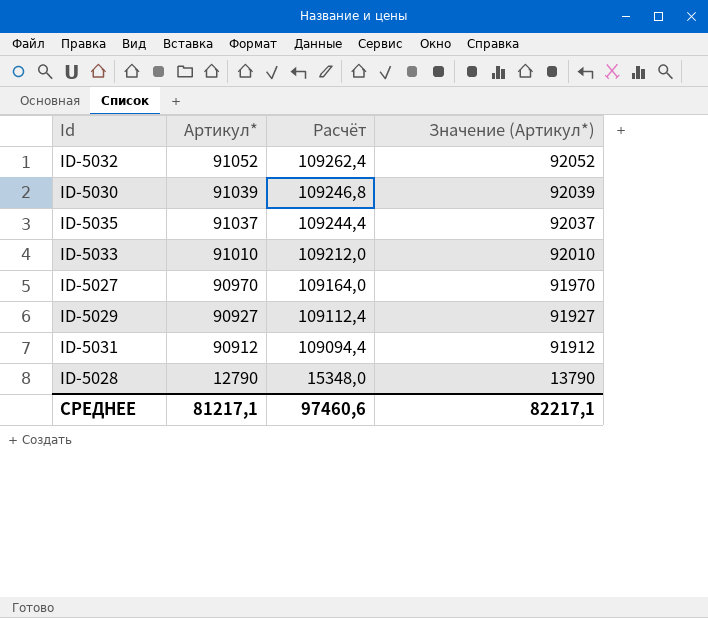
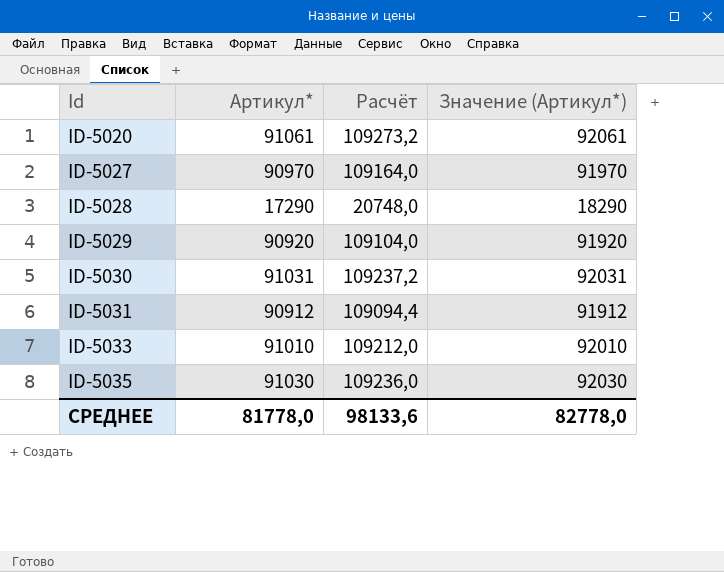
row order: Артикул* descending -> Id ascending
row ID-5032: 91052 | 109262,4 | 92052 -> none
row ID-5020: none -> 91061 | 109273,2 | 92061
ID-5028 | Артикул*: 12790 -> 17290
ID-5028 | Расчёт: 15348,0 -> 20748,0
ID-5028 | Значение (Артикул*): 13790 -> 18290
ID-5029 | Артикул*: 90927 -> 90920
ID-5029 | Расчёт: 109112,4 -> 109104,0
ID-5029 | Значение (Артикул*): 91927 -> 91920
ID-5030 | Артикул*: 91039 -> 91031
ID-5030 | Расчёт: 109246,8 -> 109237,2
ID-5030 | Значение (Артикул*): 92039 -> 92031
ID-5035 | Артикул*: 91037 -> 91030
ID-5035 | Расчёт: 109244,4 -> 109236,0
ID-5035 | Значение (Артикул*): 92037 -> 92030
СРЕДНЕЕ | Артикул*: 81217,1 -> 81778,0
СРЕДНЕЕ | Расчёт: 97460,6 -> 98133,6
СРЕДНЕЕ | Значение (Артикул*): 82217,1 -> 82778,0

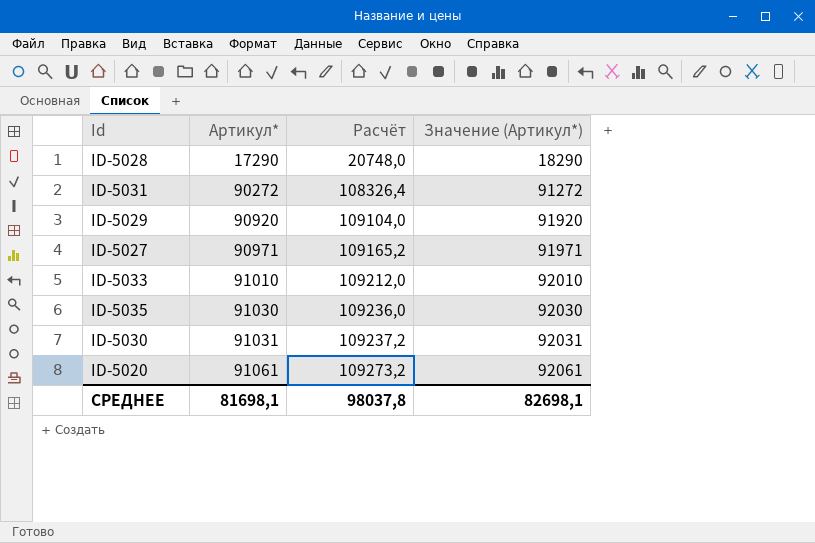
row order: Id ascending -> Артикул* ascending
ID-5031 | Артикул*: 90912 -> 90272
ID-5031 | Расчёт: 109094,4 -> 108326,4
ID-5031 | Значение (Артикул*): 91912 -> 91272
ID-5027 | Артикул*: 90970 -> 90971
ID-5027 | Расчёт: 109164,0 -> 109165,2
ID-5027 | Значение (Артикул*): 91970 -> 91971
СРЕДНЕЕ | Артикул*: 81778,0 -> 81698,1
СРЕДНЕЕ | Расчёт: 98133,6 -> 98037,8
СРЕДНЕЕ | Значение (Артикул*): 82778,0 -> 82698,1

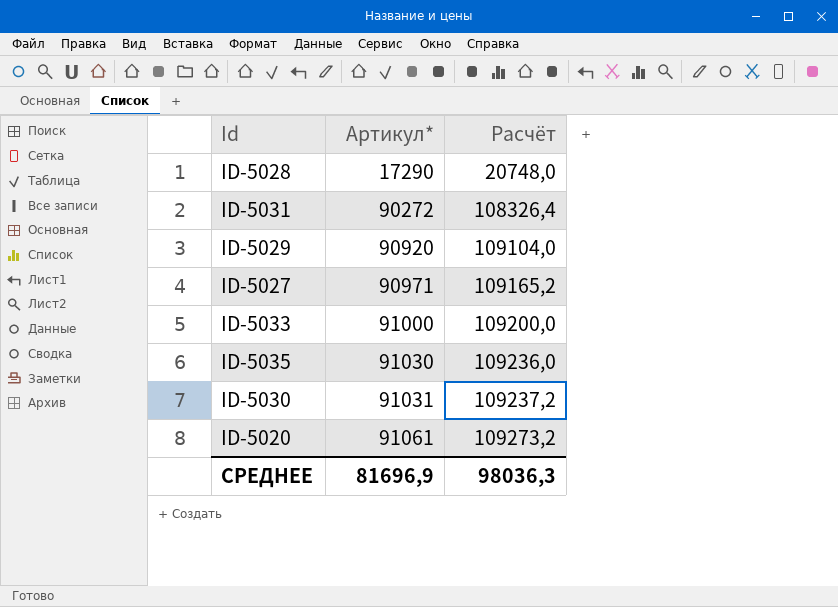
column Значение (Артикул*) | formula: [Артикул*] + 1000 -> none
ID-5033 | Артикул*: 91010 -> 91000
ID-5033 | Расчёт: 109212,0 -> 109200,0
СРЕДНЕЕ | Артикул*: 81698,1 -> 81696,9
СРЕДНЕЕ | Расчёт: 98037,8 -> 98036,3

